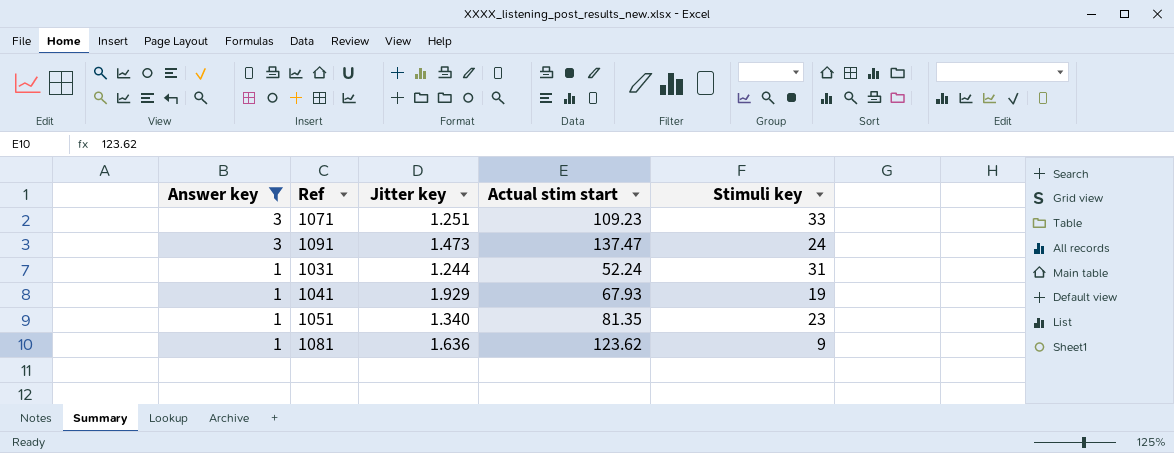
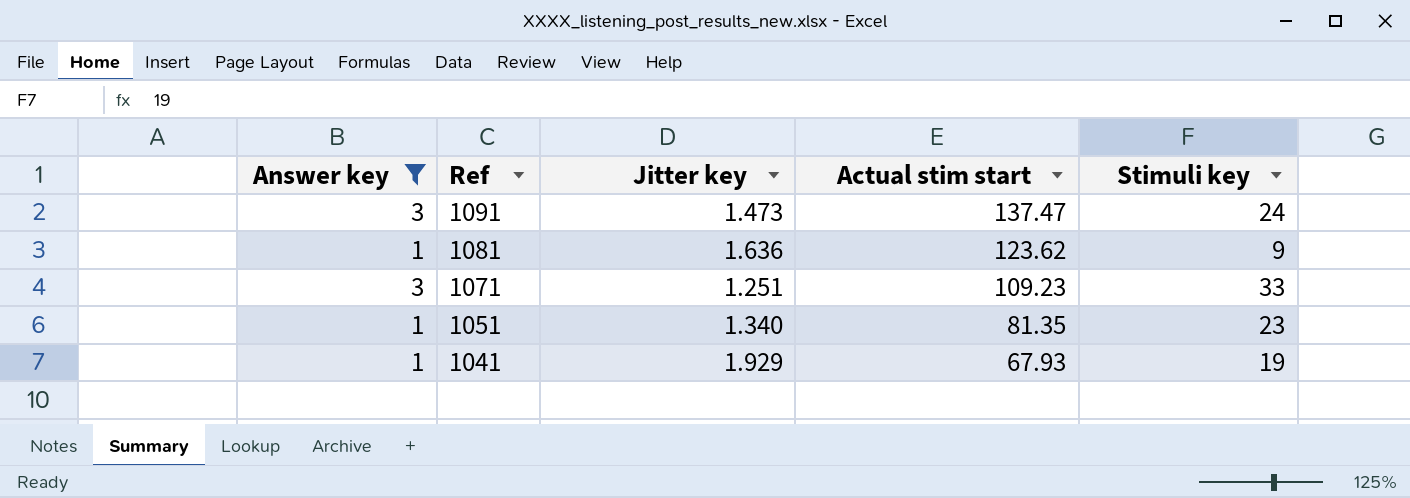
row order: Answer key descending -> Ref descending
row 1031: 1 | 1.244 | 52.24 | 31 -> none

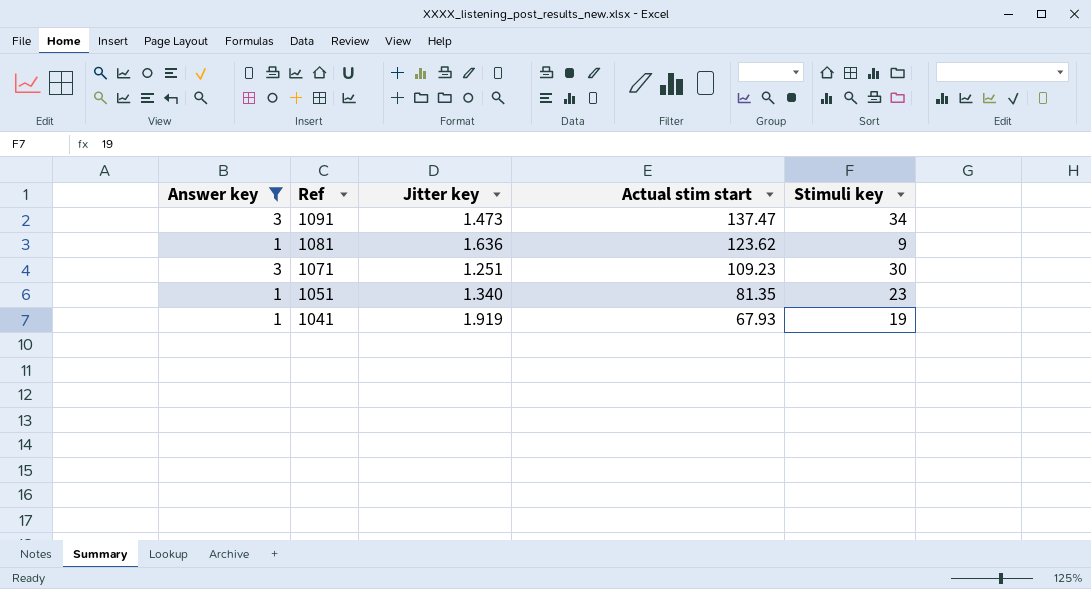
1091 | Stimuli key: 24 -> 34
1071 | Stimuli key: 33 -> 30
1041 | Jitter key: 1.929 -> 1.919

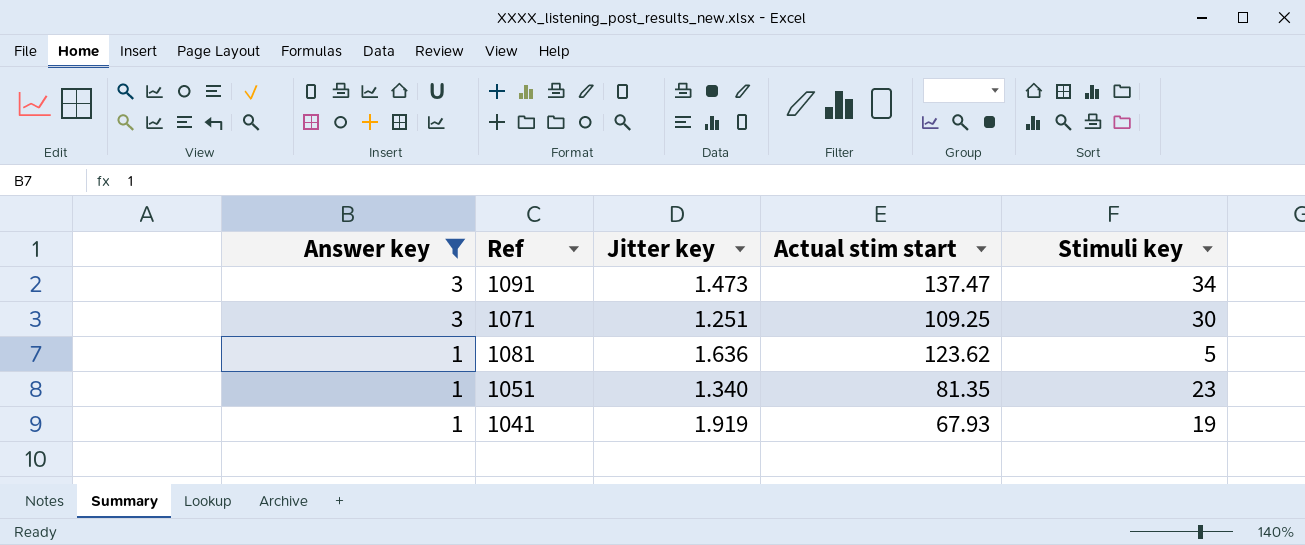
row order: Ref descending -> Answer key descending
1071 | Actual stim start: 109.23 -> 109.25
1081 | Stimuli key: 9 -> 5

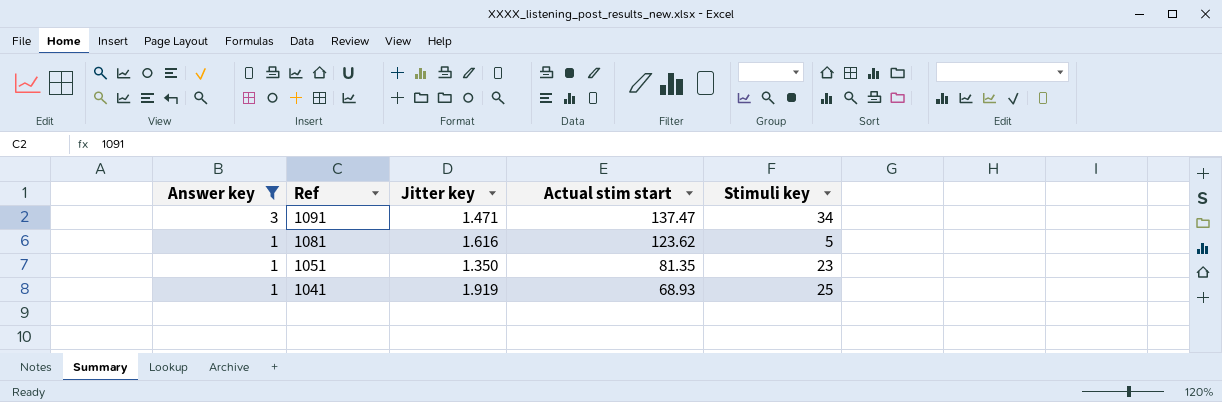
row 1071: 3 | 1.251 | 109.25 | 30 -> none
1091 | Jitter key: 1.473 -> 1.471
1081 | Jitter key: 1.636 -> 1.616
1051 | Jitter key: 1.340 -> 1.350
1041 | Actual stim start: 67.93 -> 68.93
1041 | Stimuli key: 19 -> 25

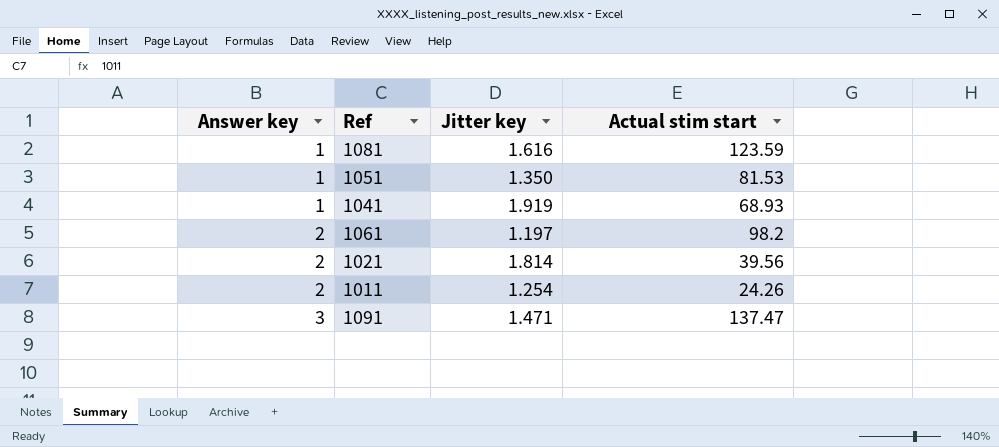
filter: Answer key != 2 -> none
row order: Answer key descending -> Answer key ascending
column Stimuli key | position: 5 -> none
1081 | Actual stim start: 123.62 -> 123.59
1051 | Actual stim start: 81.35 -> 81.53

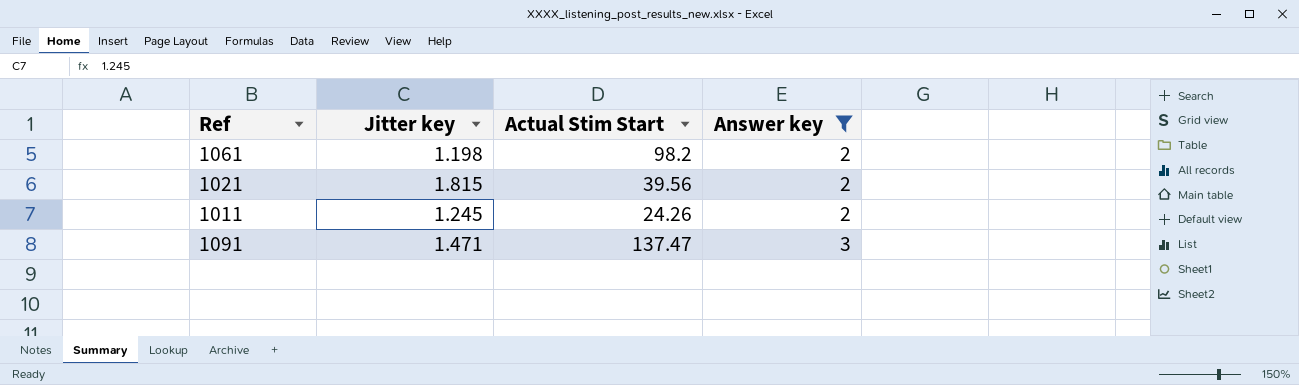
filter: none -> Answer key != 1
column name: Actual stim start -> Actual Stim Start
column Answer key | position: 1 -> 4
1061 | Jitter key: 1.197 -> 1.198
1021 | Jitter key: 1.814 -> 1.815
1011 | Jitter key: 1.254 -> 1.245

